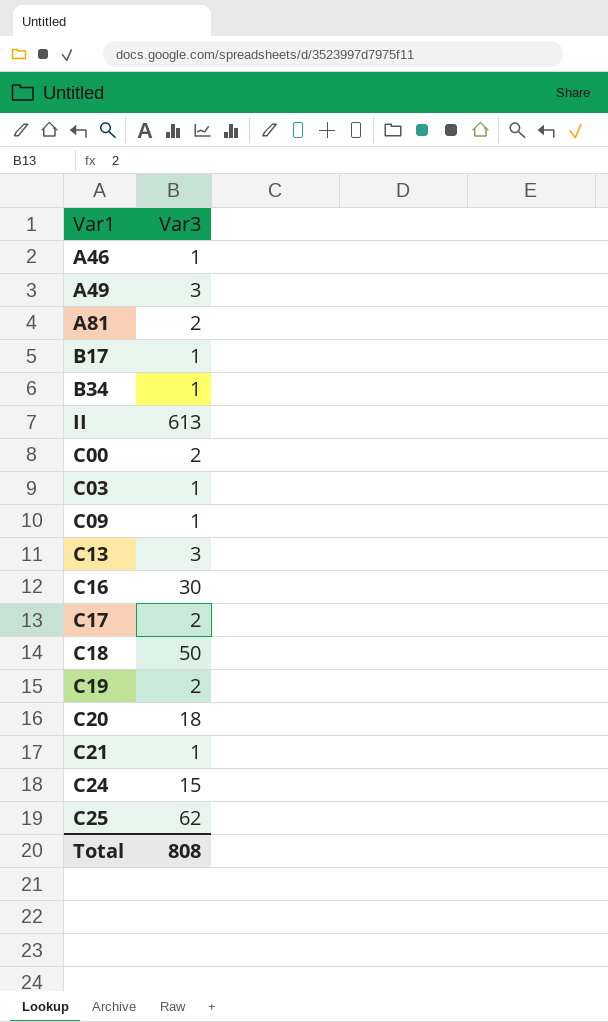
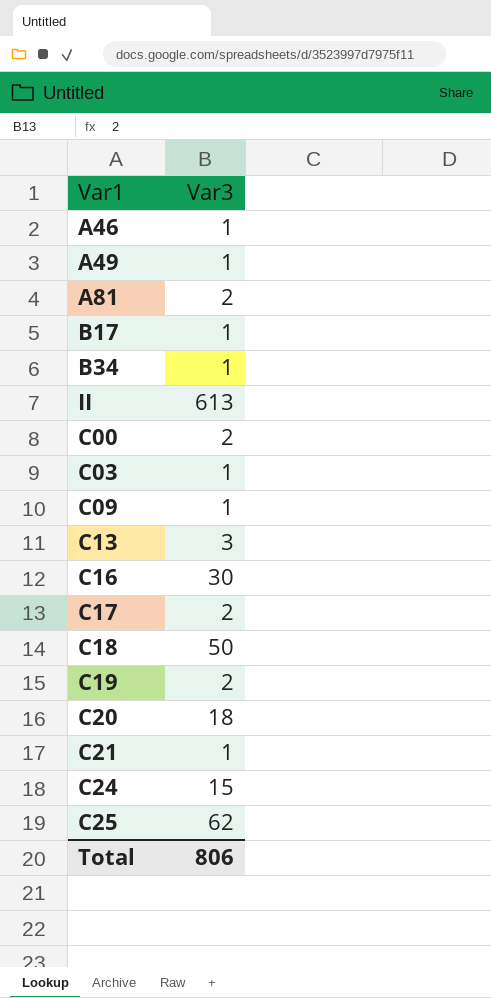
A49 | Var3: 3 -> 1
Total | Var3: 808 -> 806

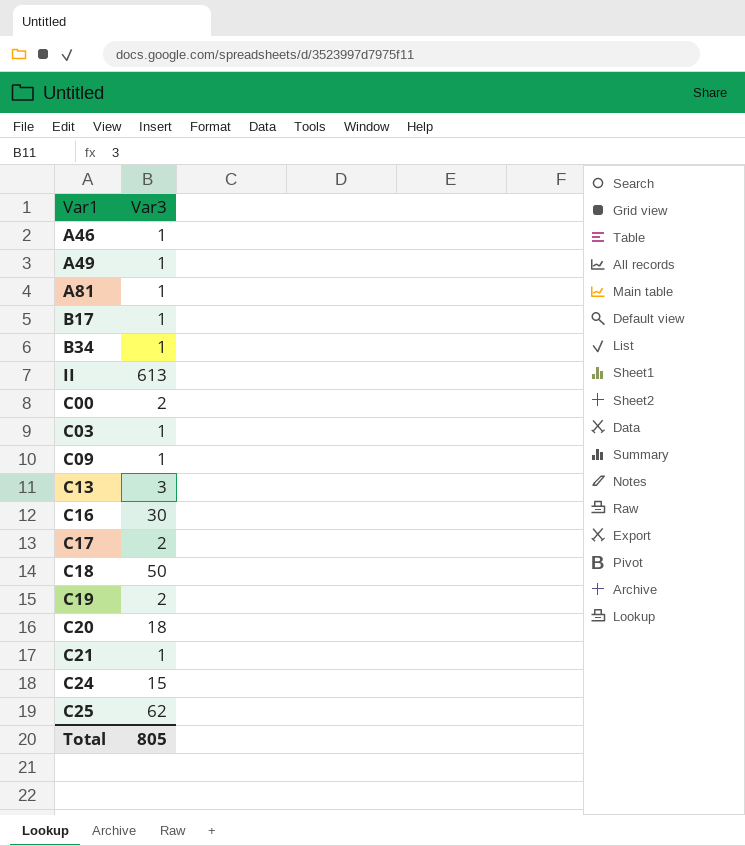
A81 | Var3: 2 -> 1
Total | Var3: 806 -> 805

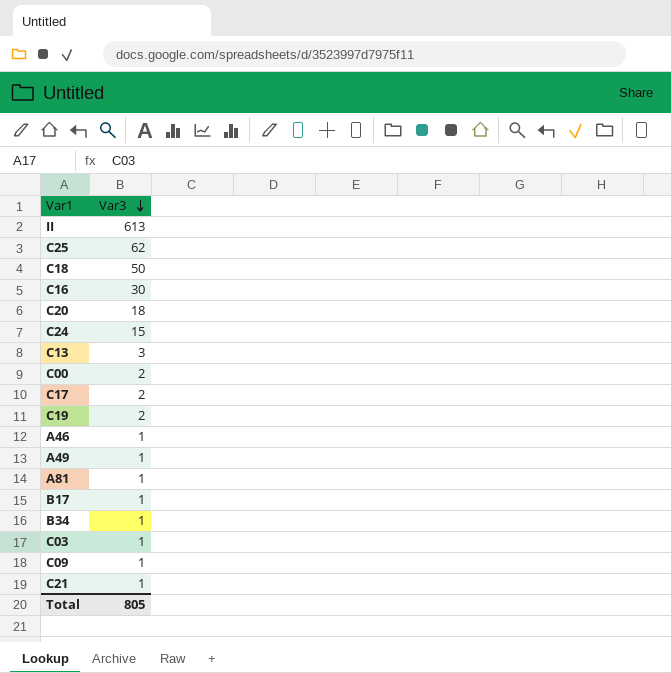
row order: none -> Var3 descending

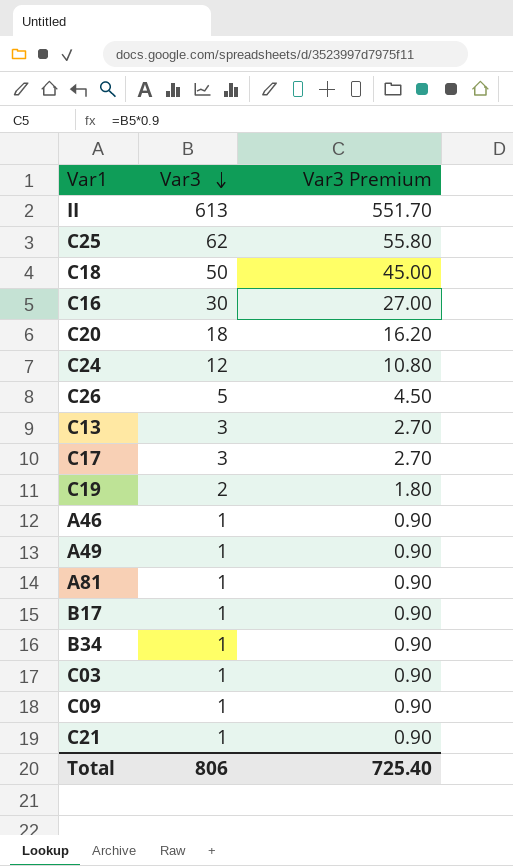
column Var3 Premium | formula: none -> [Var3] * 0.9
row C00: 2 -> none
C24 | Var3: 15 -> 12
row C26: none -> 5 | 4.50
C17 | Var3: 2 -> 3
Total | Var3: 805 -> 806

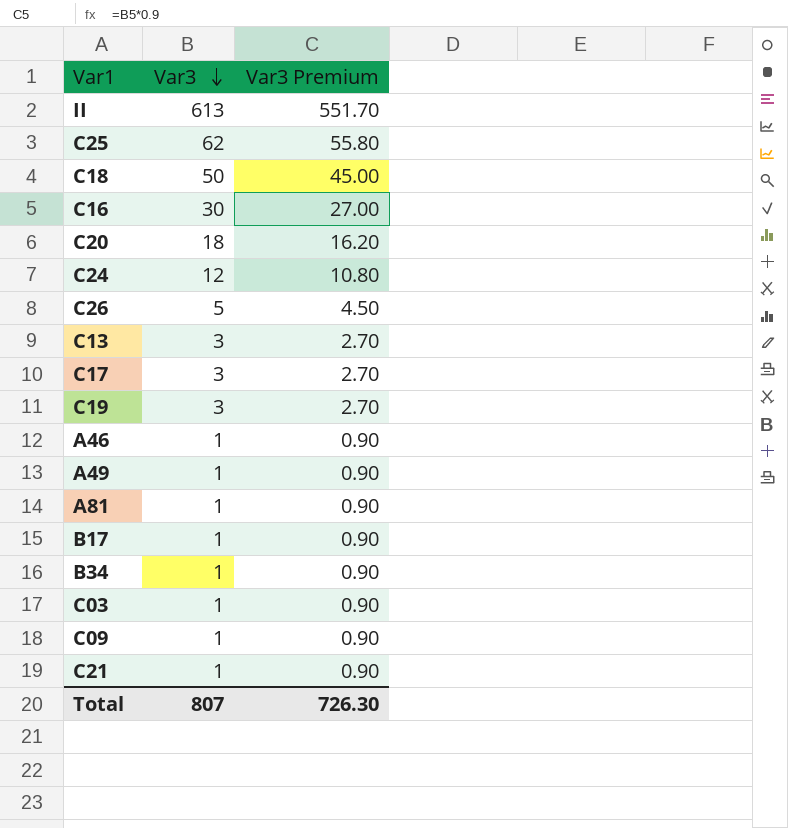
C19 | Var3: 2 -> 3
C19 | Var3 Premium: 1.80 -> 2.70
Total | Var3: 806 -> 807
Total | Var3 Premium: 725.40 -> 726.30

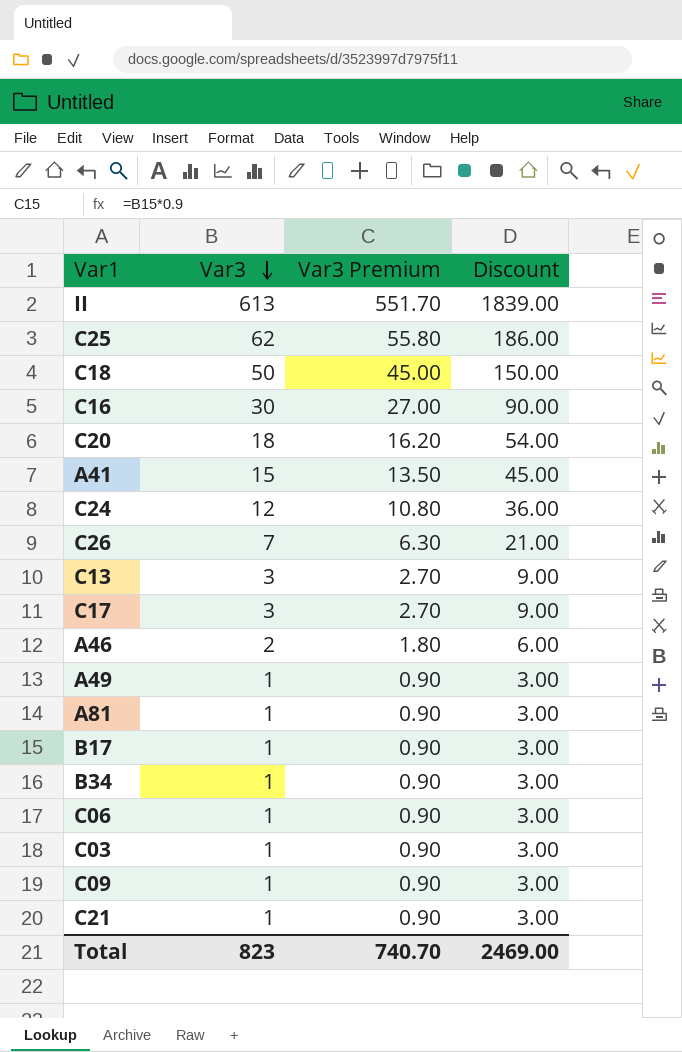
column Discount | formula: none -> [Var3] * 3
row C19: 3 | 2.70 -> none
row A41: none -> 15 | 13.50 | 45.00
C26 | Var3: 5 -> 7
C26 | Var3 Premium: 4.50 -> 6.30
A46 | Var3: 1 -> 2
A46 | Var3 Premium: 0.90 -> 1.80
row C06: none -> 1 | 0.90 | 3.00
Total | Var3: 807 -> 823
Total | Var3 Premium: 726.30 -> 740.70

